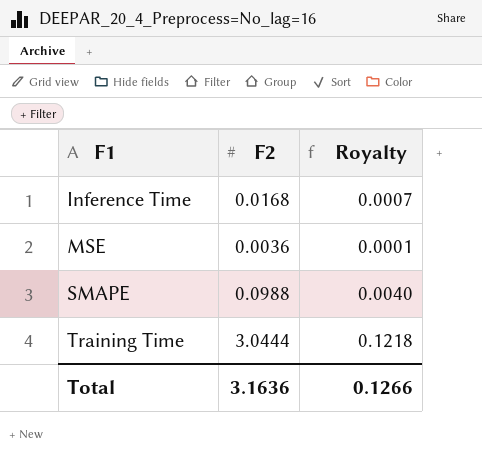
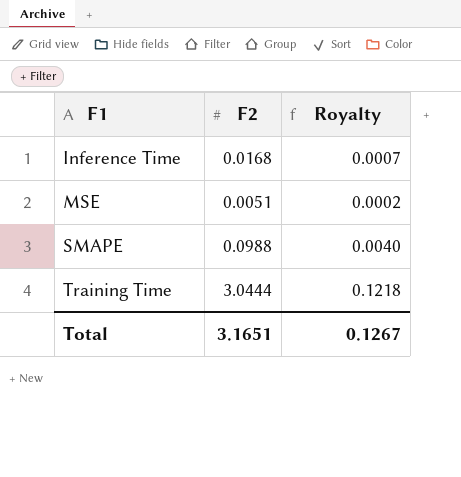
MSE | F2: 0.0036 -> 0.0051
MSE | Royalty: 0.0001 -> 0.0002
Total | F2: 3.1636 -> 3.1651
Total | Royalty: 0.1266 -> 0.1267

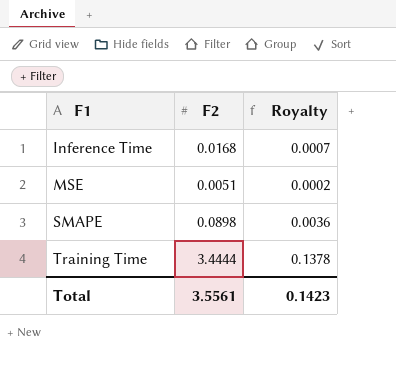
SMAPE | F2: 0.0988 -> 0.0898
SMAPE | Royalty: 0.0040 -> 0.0036
Training Time | F2: 3.0444 -> 3.4444
Training Time | Royalty: 0.1218 -> 0.1378
Total | F2: 3.1651 -> 3.5561
Total | Royalty: 0.1267 -> 0.1423

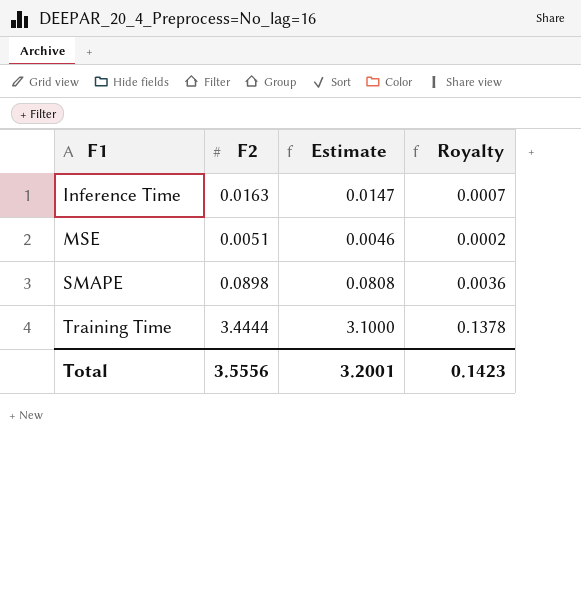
column Estimate | formula: none -> [F2] * 0.9
Inference Time | F2: 0.0168 -> 0.0163
Total | F2: 3.5561 -> 3.5556

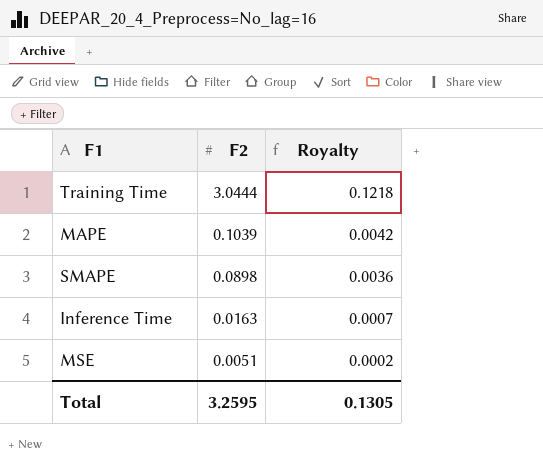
row order: F1 ascending -> F2 descending
column Estimate | formula: [F2] * 0.9 -> none
Training Time | F2: 3.4444 -> 3.0444
Training Time | Royalty: 0.1378 -> 0.1218
row MAPE: none -> 0.1039 | 0.0042
Total | F2: 3.5556 -> 3.2595
Total | Royalty: 0.1423 -> 0.1305

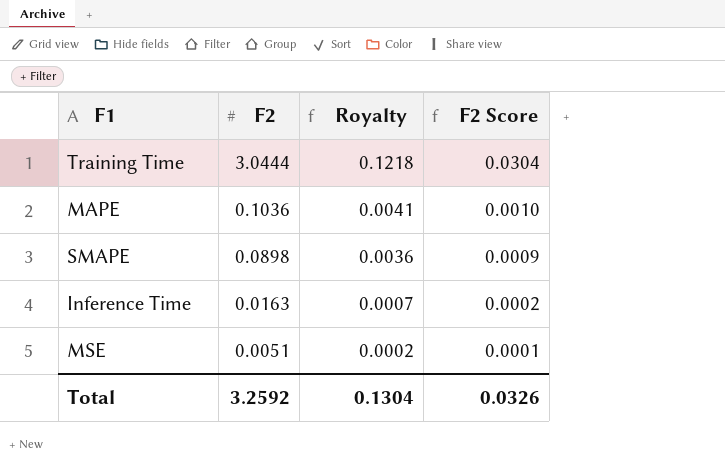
column F2 Score | formula: none -> [F2] * 0.01
MAPE | F2: 0.1039 -> 0.1036
MAPE | Royalty: 0.0042 -> 0.0041
Total | F2: 3.2595 -> 3.2592
Total | Royalty: 0.1305 -> 0.1304

